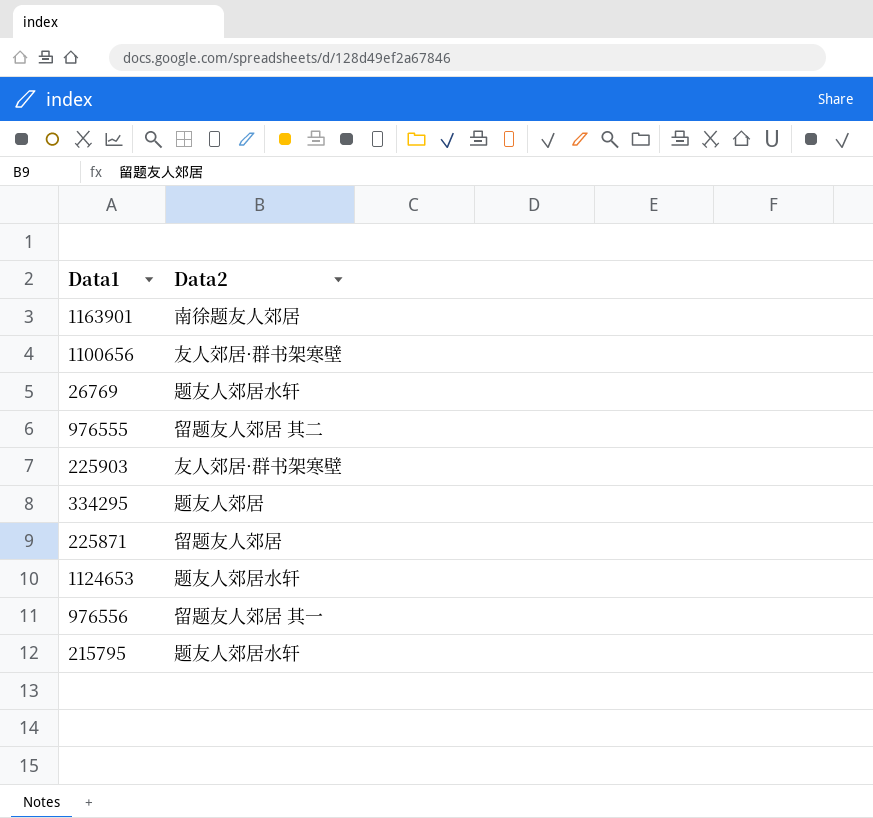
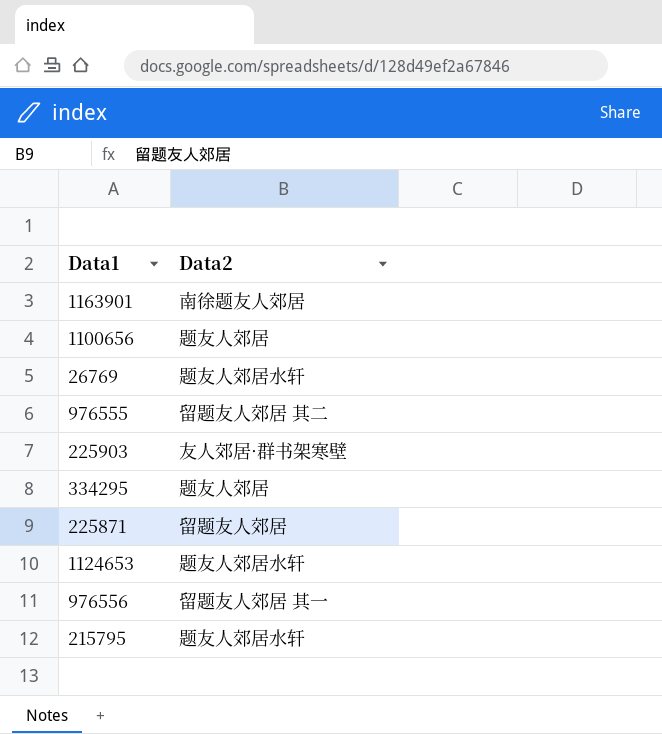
1100656 | Data2: 友人郊居·群书架寒壁 -> 题友人郊居

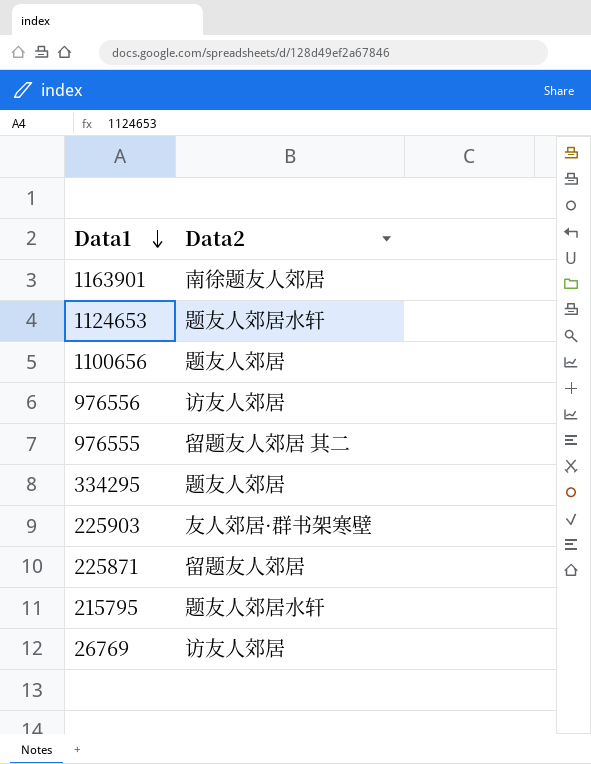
row order: none -> Data1 descending
976556 | Data2: 留题友人郊居 其一 -> 访友人郊居
26769 | Data2: 题友人郊居水轩 -> 访友人郊居

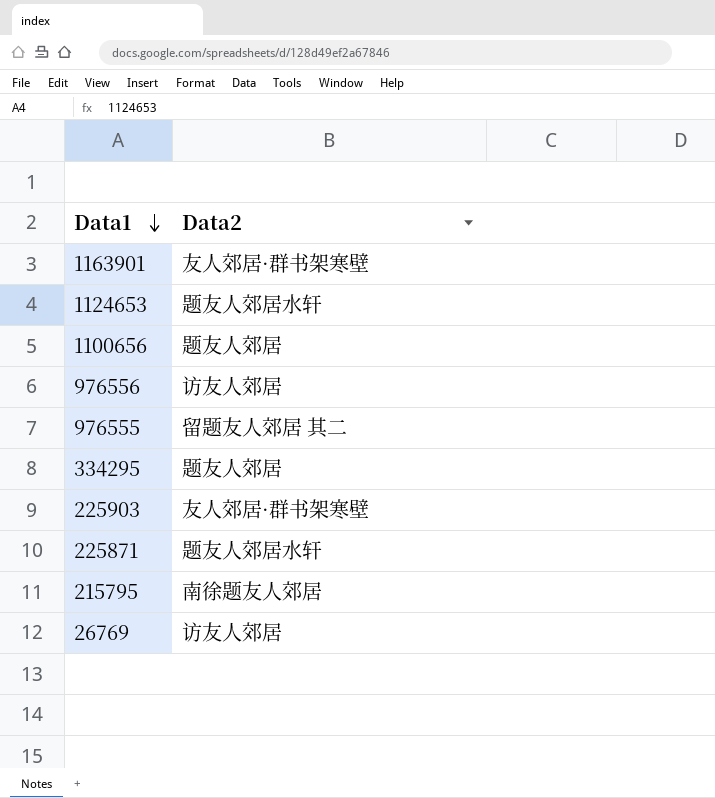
1163901 | Data2: 南徐题友人郊居 -> 友人郊居·群书架寒壁
225871 | Data2: 留题友人郊居 -> 题友人郊居水轩
215795 | Data2: 题友人郊居水轩 -> 南徐题友人郊居

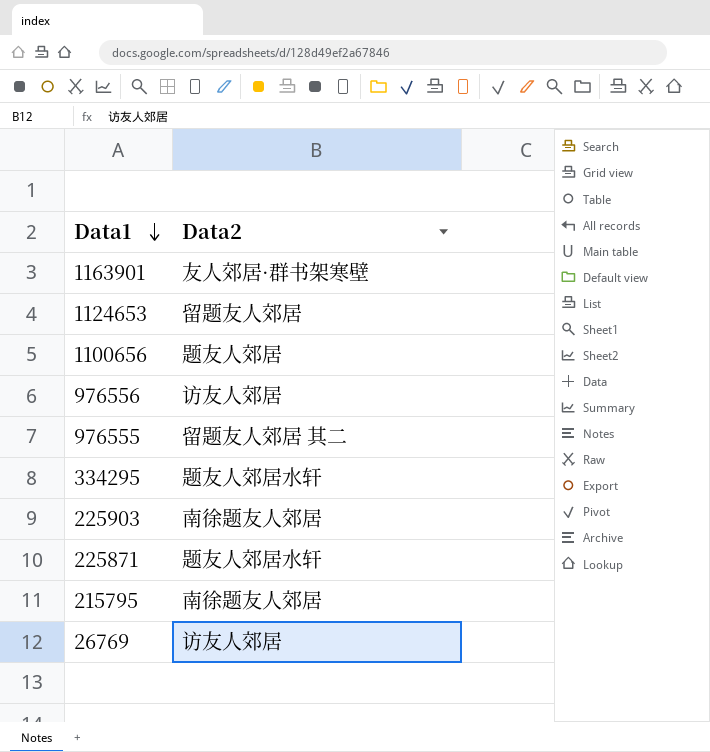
1124653 | Data2: 题友人郊居水轩 -> 留题友人郊居
334295 | Data2: 题友人郊居 -> 题友人郊居水轩
225903 | Data2: 友人郊居·群书架寒壁 -> 南徐题友人郊居

